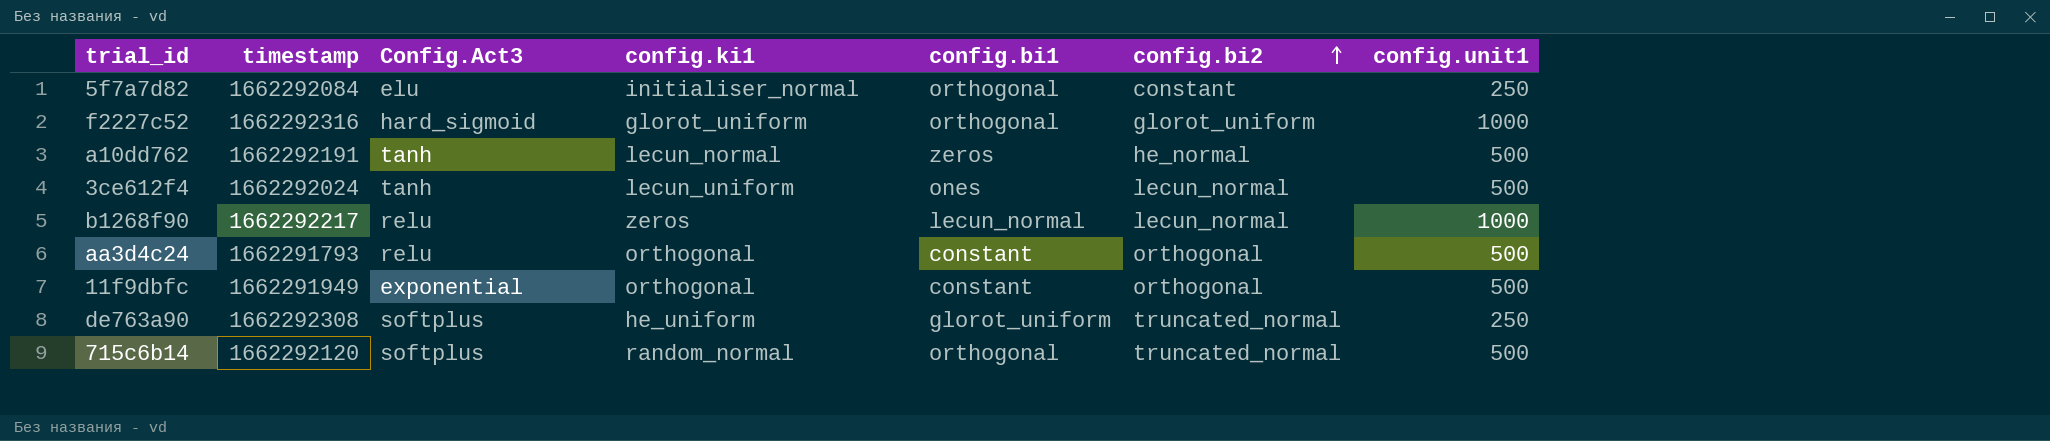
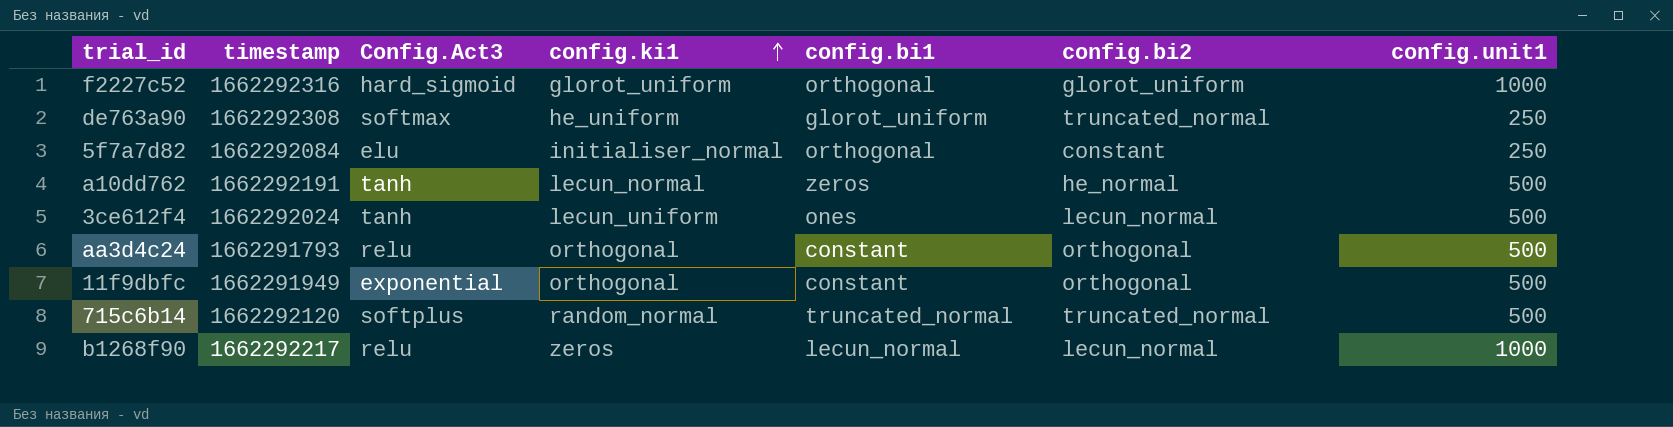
row order: config.bi2 ascending -> config.ki1 ascending
de763a90 | Config.Act3: softplus -> softmax
715c6b14 | config.bi1: orthogonal -> truncated_normal

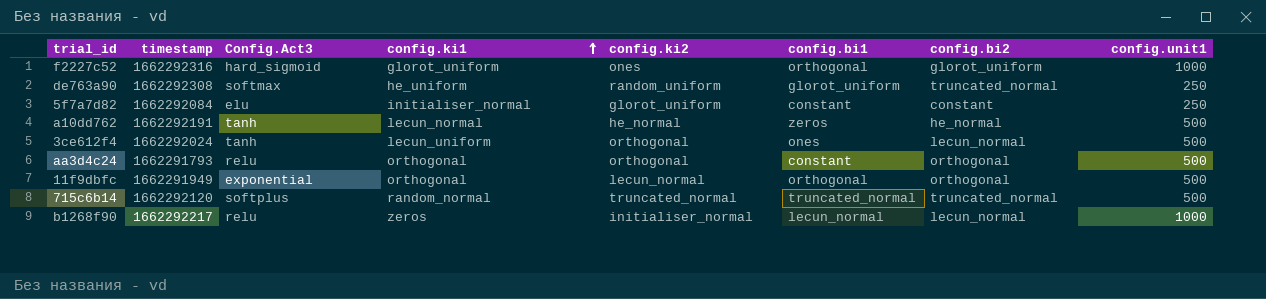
column config.ki2 | position: none -> 5
5f7a7d82 | config.bi1: orthogonal -> constant
11f9dbfc | config.bi1: constant -> orthogonal

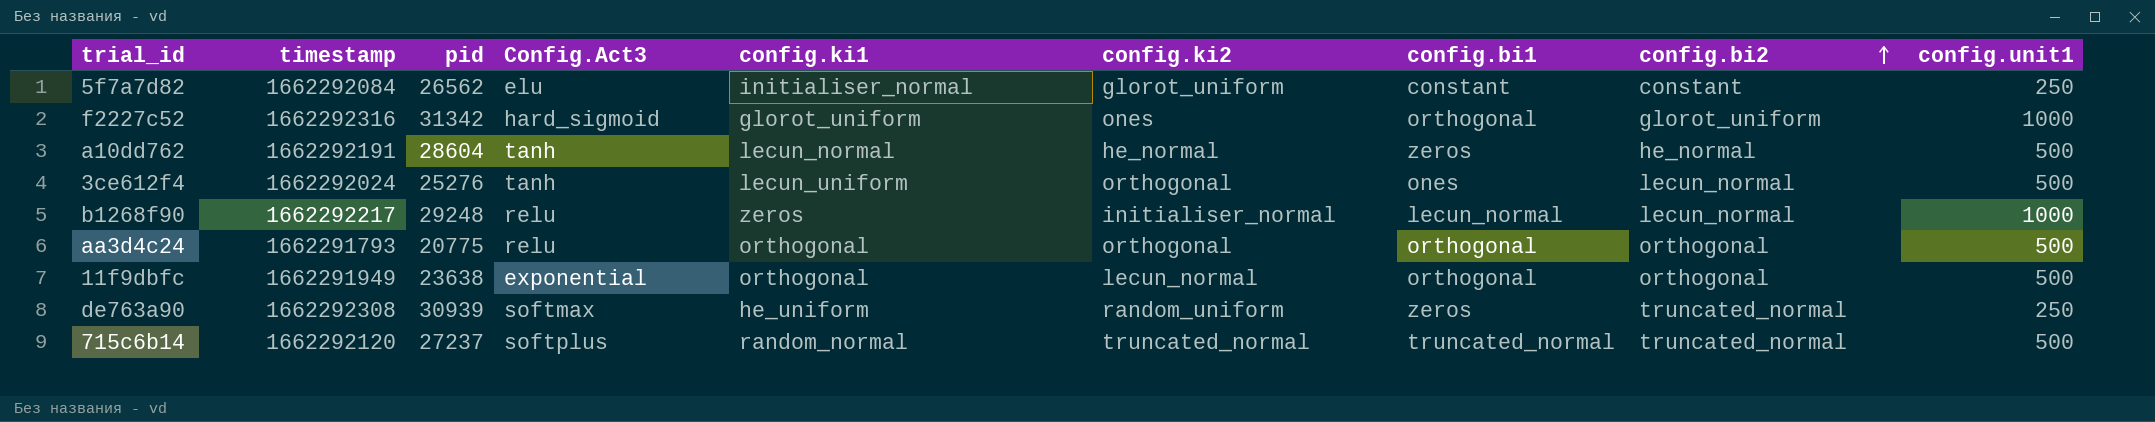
row order: config.ki1 ascending -> config.bi2 ascending
column pid | position: none -> 3
aa3d4c24 | config.bi1: constant -> orthogonal
de763a90 | config.bi1: glorot_uniform -> zeros

